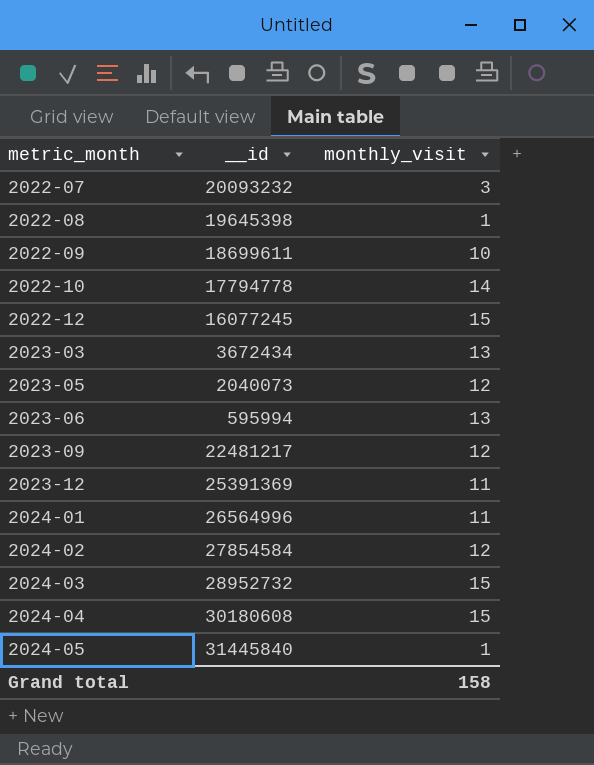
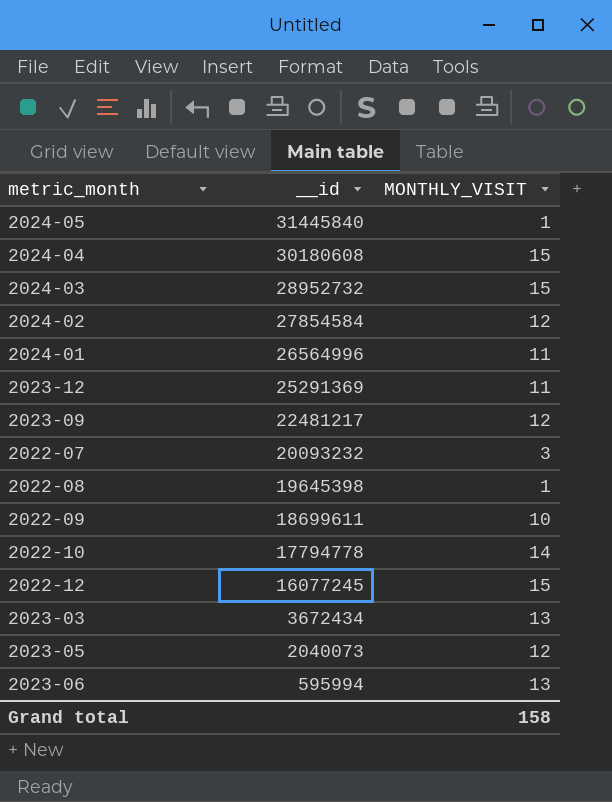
row order: metric_month ascending -> __id descending
column name: monthly_visit -> MONTHLY_VISIT
2023-12 | __id: 25391369 -> 25291369

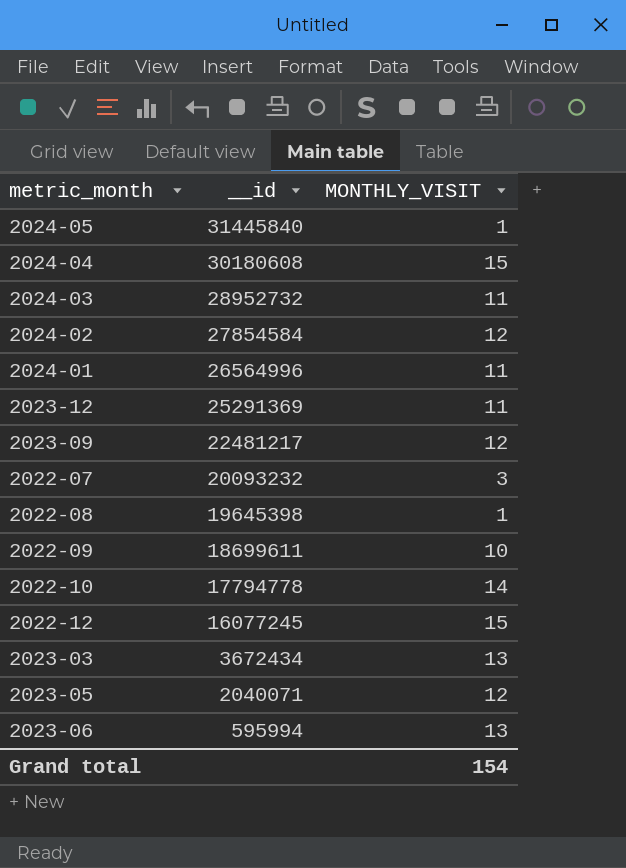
2024-03 | MONTHLY_VISIT: 15 -> 11
2023-05 | __id: 2040073 -> 2040071
Grand total | MONTHLY_VISIT: 158 -> 154

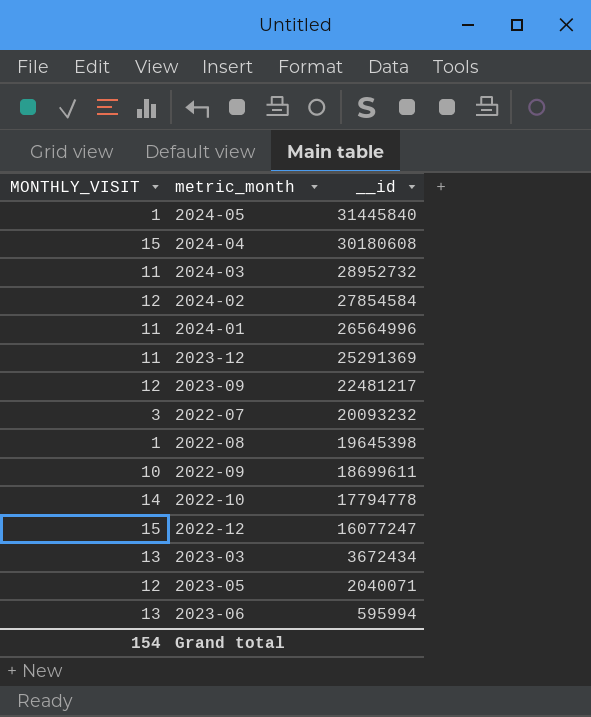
column MONTHLY_VISIT | position: 3 -> 1
2022-12 | __id: 16077245 -> 16077247

